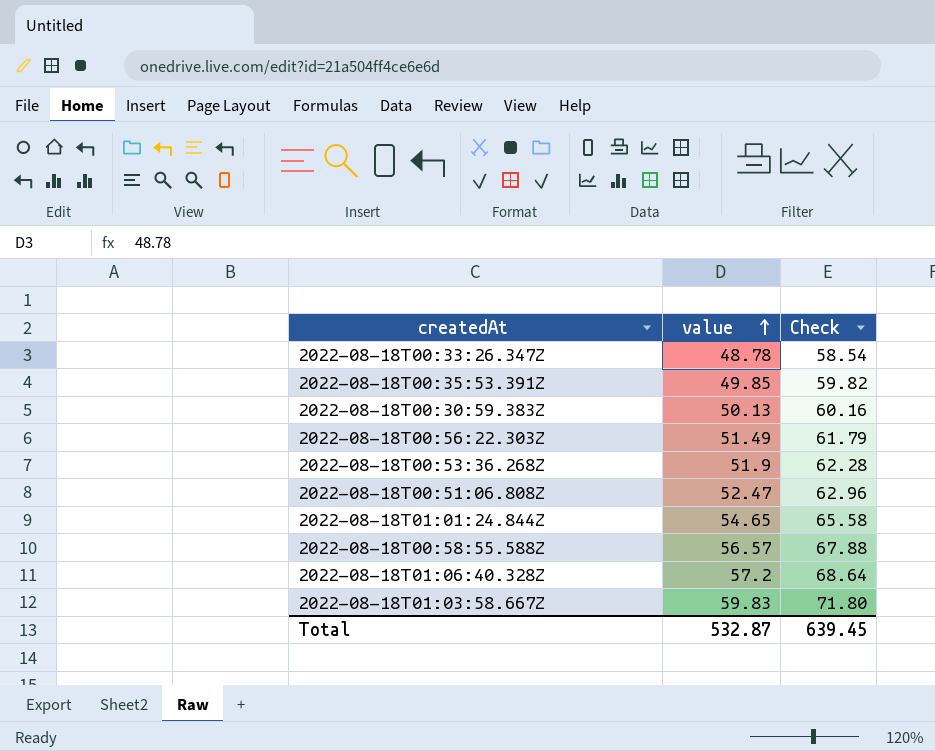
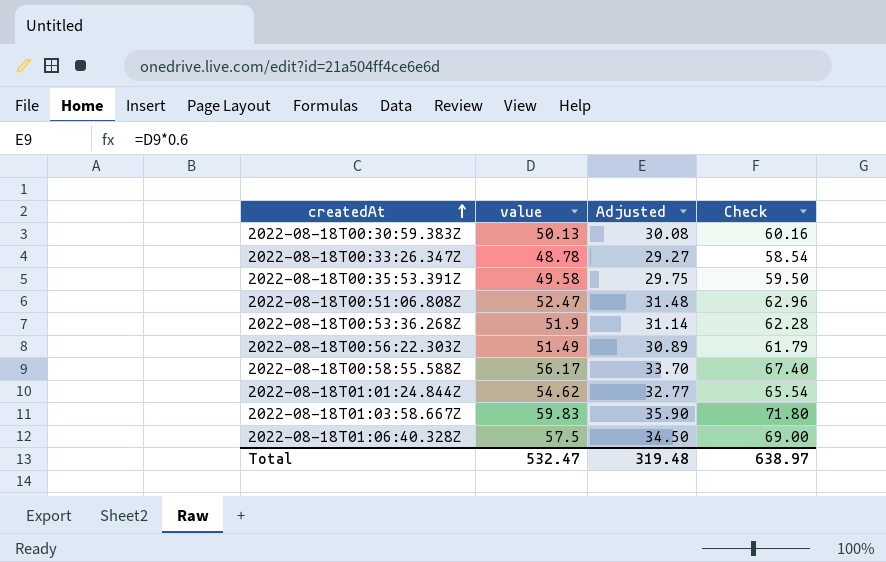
row order: value ascending -> createdAt ascending
column Adjusted | formula: none -> [value] * 0.6
2022-08-18T00:35:53.391Z | value: 49.85 -> 49.58
2022-08-18T00:35:53.391Z | Check: 59.82 -> 59.50
2022-08-18T00:58:55.588Z | value: 56.57 -> 56.17
2022-08-18T00:58:55.588Z | Check: 67.88 -> 67.40
2022-08-18T01:01:24.844Z | value: 54.65 -> 54.62
2022-08-18T01:01:24.844Z | Check: 65.58 -> 65.54
2022-08-18T01:06:40.328Z | value: 57.2 -> 57.5
2022-08-18T01:06:40.328Z | Check: 68.64 -> 69.00
Total | value: 532.87 -> 532.47
Total | Check: 639.45 -> 638.97

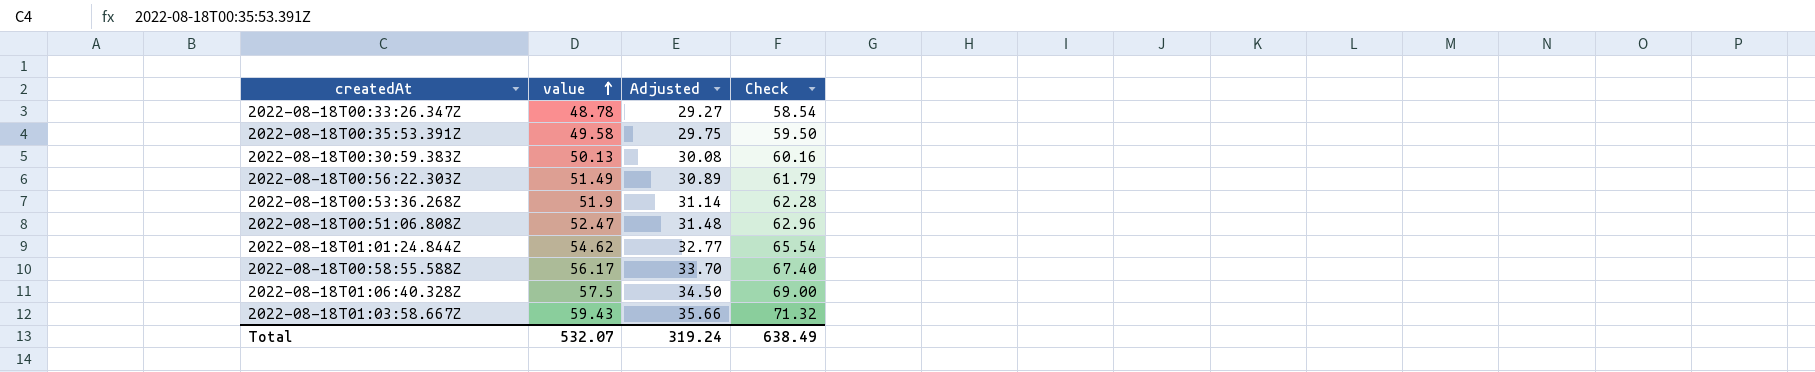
row order: createdAt ascending -> value ascending
2022-08-18T01:03:58.667Z | value: 59.83 -> 59.43
2022-08-18T01:03:58.667Z | Adjusted: 35.90 -> 35.66
2022-08-18T01:03:58.667Z | Check: 71.80 -> 71.32
Total | value: 532.47 -> 532.07
Total | Adjusted: 319.48 -> 319.24
Total | Check: 638.97 -> 638.49

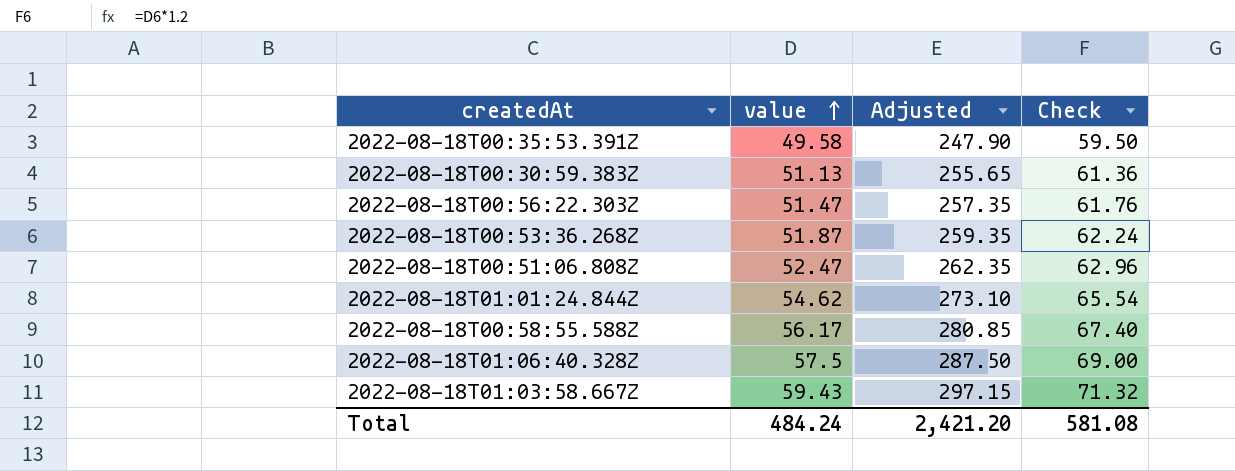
column Adjusted | formula: [value] * 0.6 -> [value] * 5
row 2022-08-18T00:33:26.347Z: 48.78 | 29.27 | 58.54 -> none
2022-08-18T00:30:59.383Z | value: 50.13 -> 51.13
2022-08-18T00:30:59.383Z | Check: 60.16 -> 61.36
2022-08-18T00:56:22.303Z | value: 51.49 -> 51.47
2022-08-18T00:56:22.303Z | Check: 61.79 -> 61.76
2022-08-18T00:53:36.268Z | value: 51.9 -> 51.87
2022-08-18T00:53:36.268Z | Check: 62.28 -> 62.24
Total | value: 532.07 -> 484.24
Total | Adjusted: 319.24 -> 2,421.20
Total | Check: 638.49 -> 581.08

